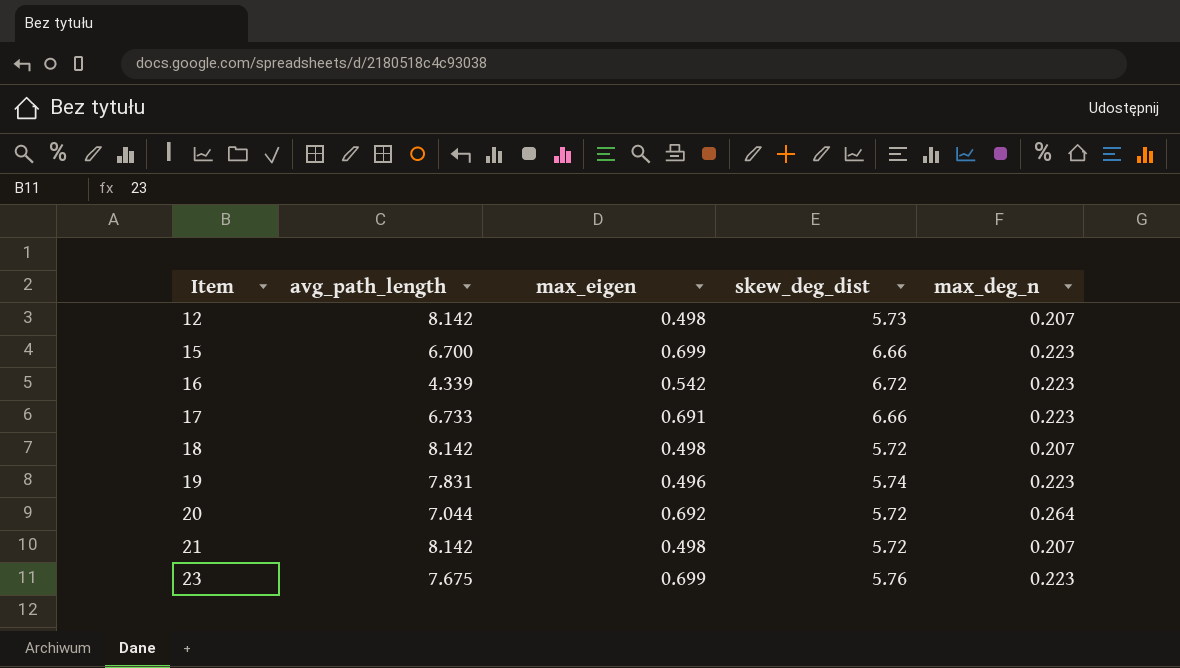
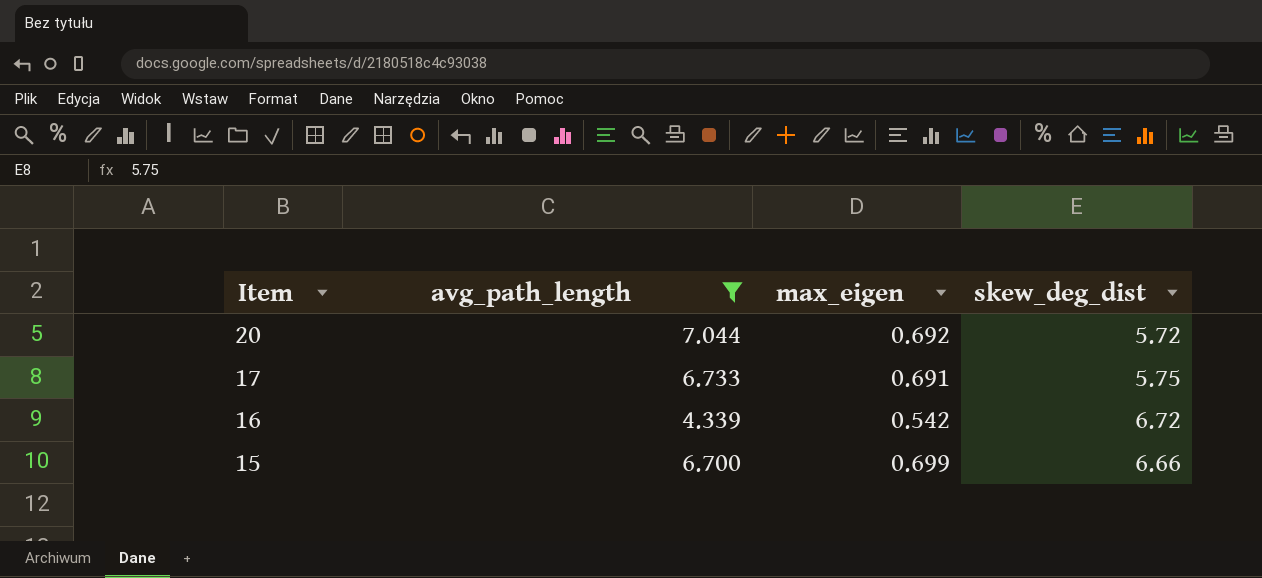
filter: none -> avg_path_length <= 7.044
row order: Item ascending -> Item descending
column max_deg_n | position: 5 -> none
17 | skew_deg_dist: 6.66 -> 5.75

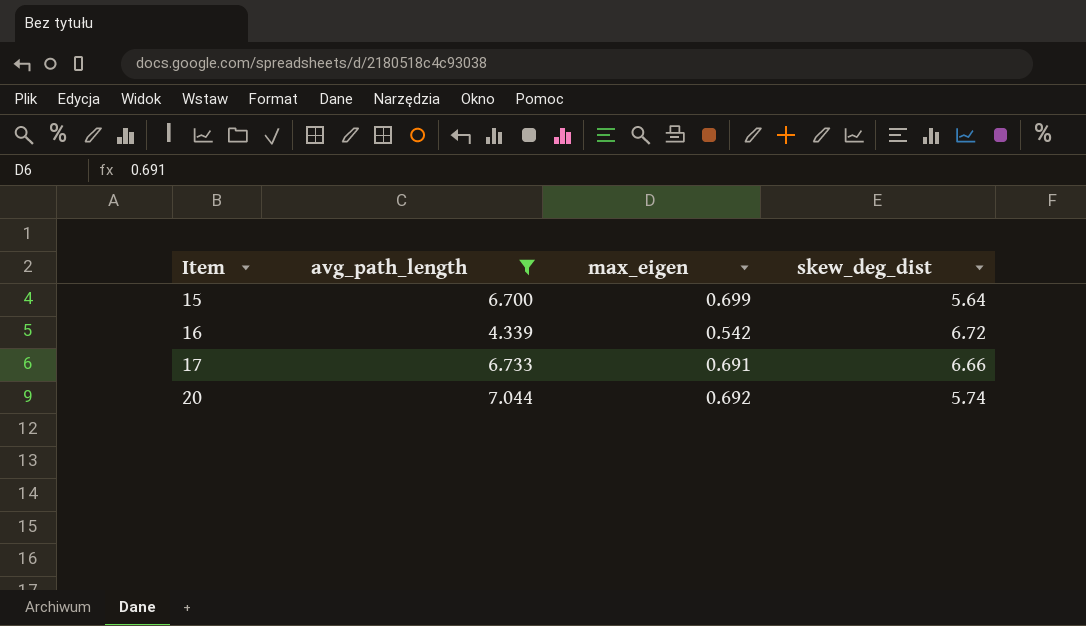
row order: Item descending -> Item ascending
15 | skew_deg_dist: 6.66 -> 5.64
17 | skew_deg_dist: 5.75 -> 6.66
20 | skew_deg_dist: 5.72 -> 5.74

